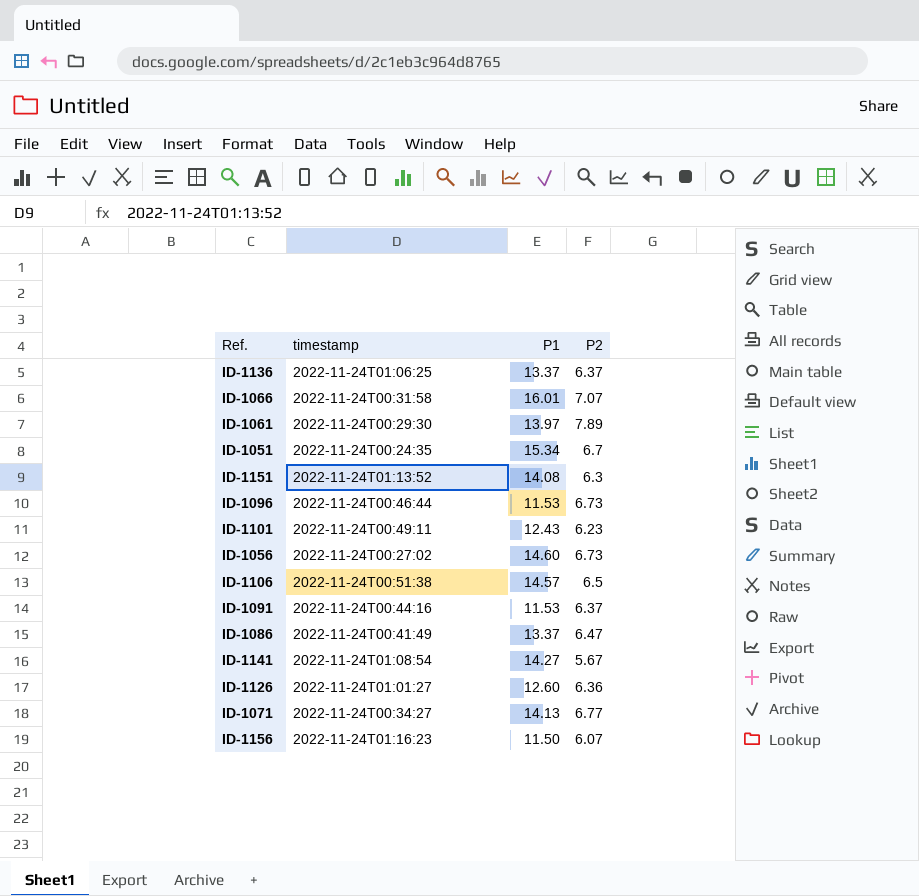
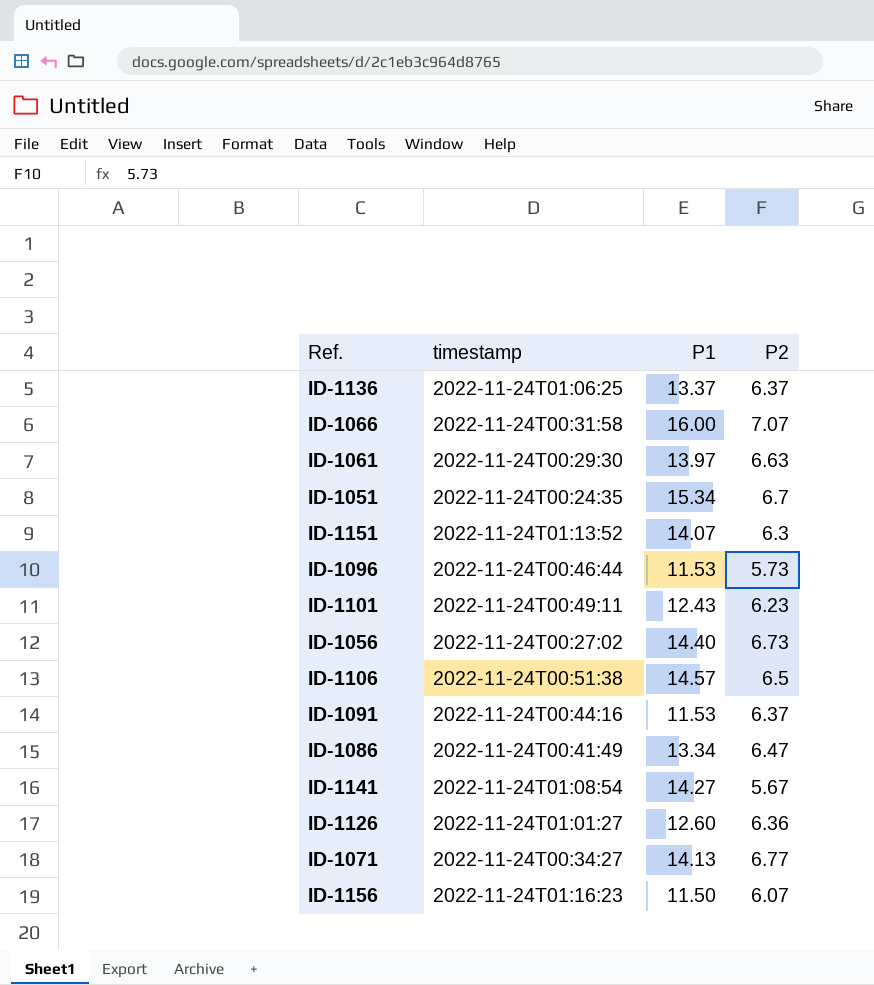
ID-1066 | P1: 16.01 -> 16.00
ID-1061 | P2: 7.89 -> 6.63
ID-1151 | P1: 14.08 -> 14.07
ID-1096 | P2: 6.73 -> 5.73
ID-1056 | P1: 14.60 -> 14.40
ID-1086 | P1: 13.37 -> 13.34

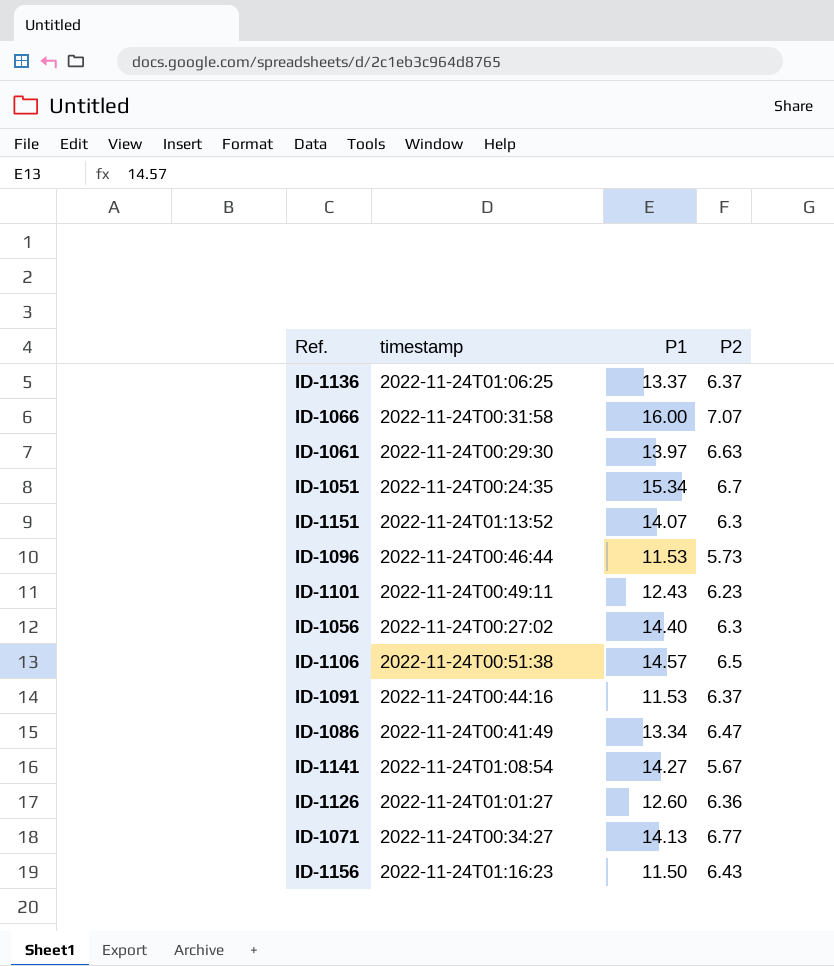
ID-1056 | P2: 6.73 -> 6.3
ID-1156 | P2: 6.07 -> 6.43

